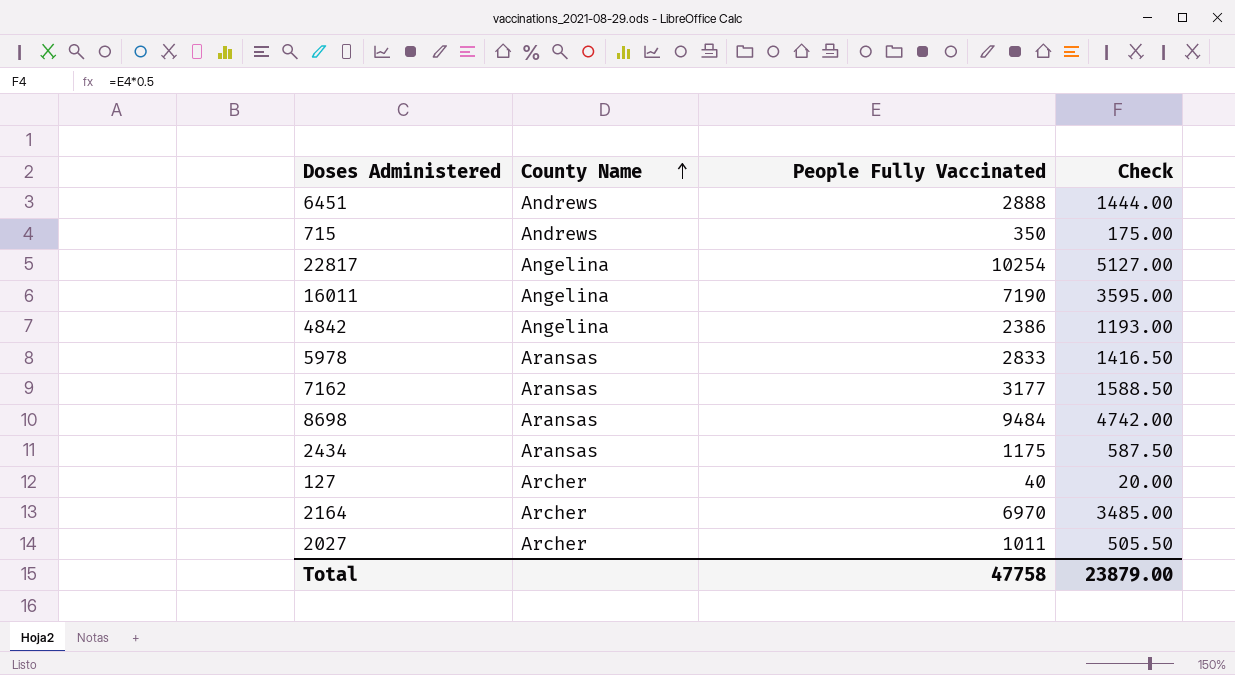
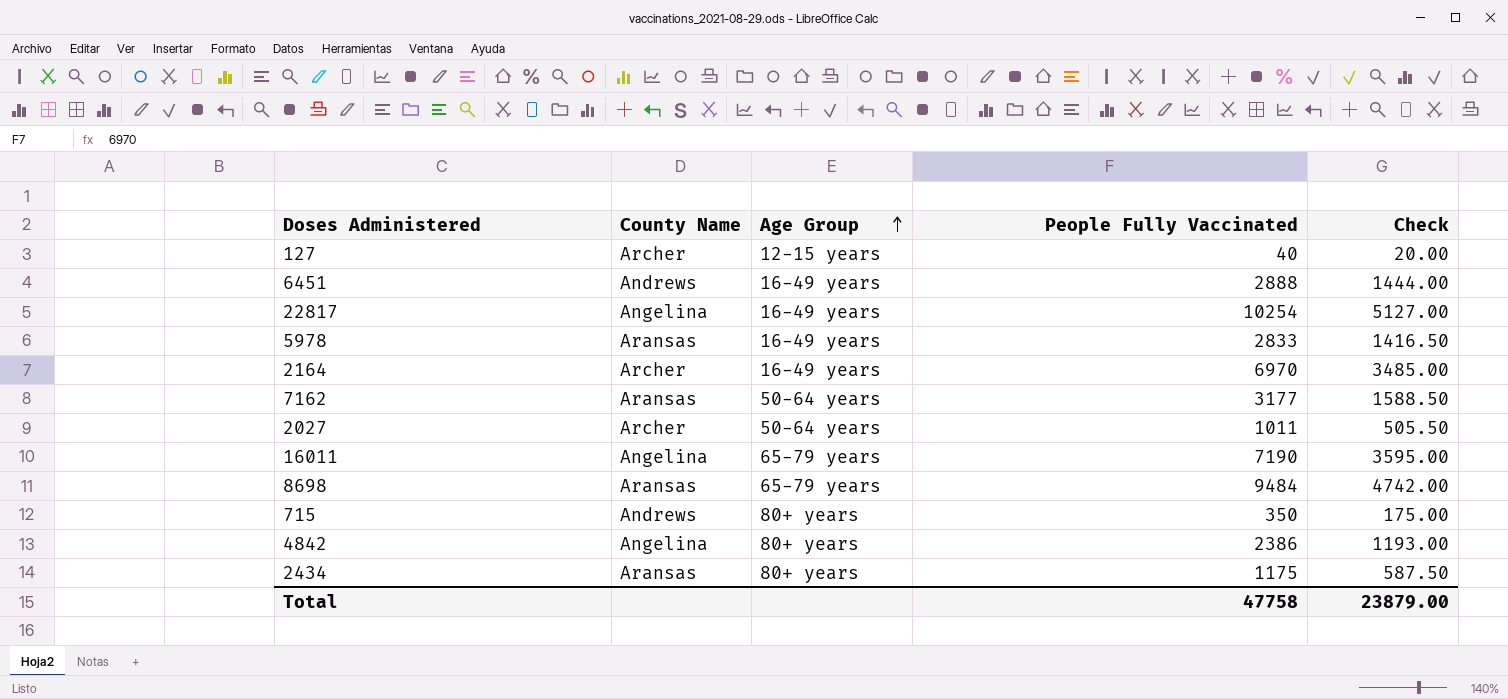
row order: County Name ascending -> Age Group ascending
column Age Group | position: none -> 3

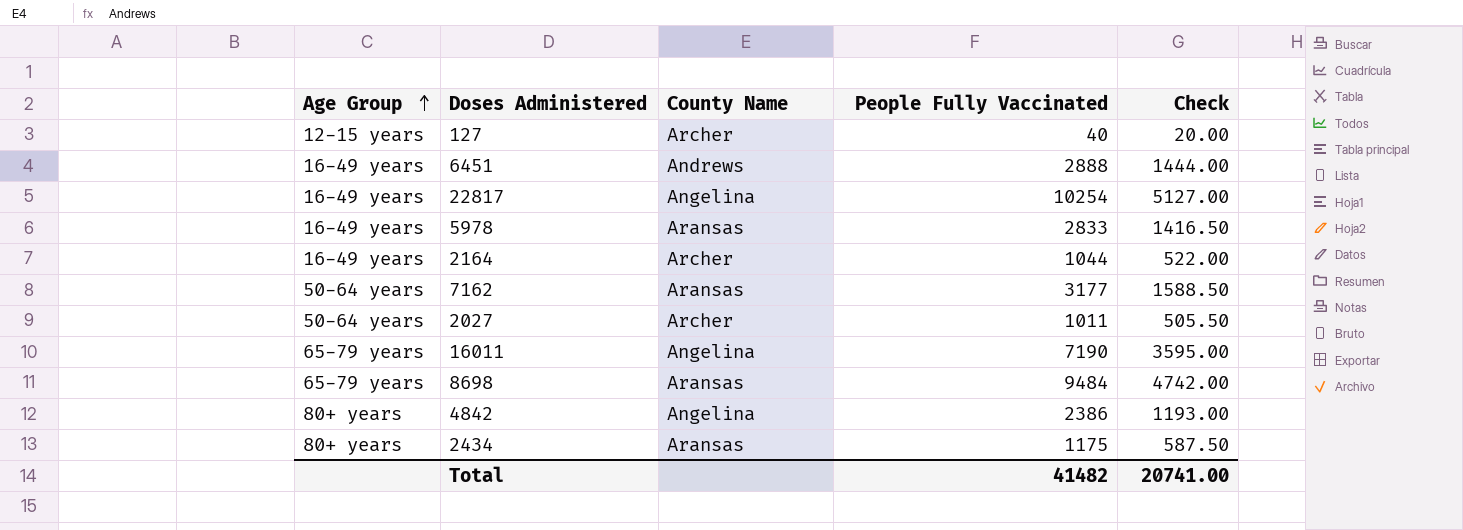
column Age Group | position: 3 -> 1
row 715: Andrews | 80+ years | 350 | 175.00 -> none
2164 | People Fully Vaccinated: 6970 -> 1044
2164 | Check: 3485.00 -> 522.00
Total | People Fully Vaccinated: 47758 -> 41482
Total | Check: 23879.00 -> 20741.00

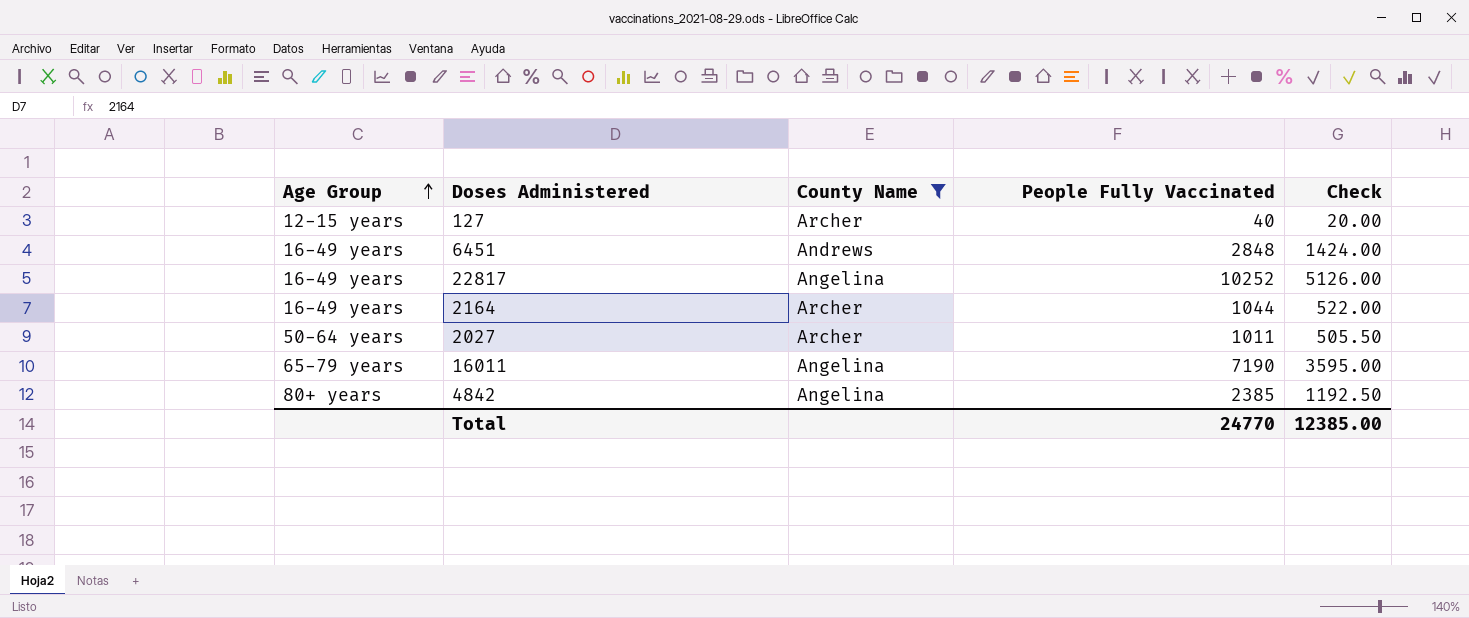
filter: none -> County Name != Aransas
6451 | People Fully Vaccinated: 2888 -> 2848
6451 | Check: 1444.00 -> 1424.00
22817 | People Fully Vaccinated: 10254 -> 10252
22817 | Check: 5127.00 -> 5126.00
4842 | People Fully Vaccinated: 2386 -> 2385
4842 | Check: 1193.00 -> 1192.50
Total | People Fully Vaccinated: 41482 -> 24770
Total | Check: 20741.00 -> 12385.00

